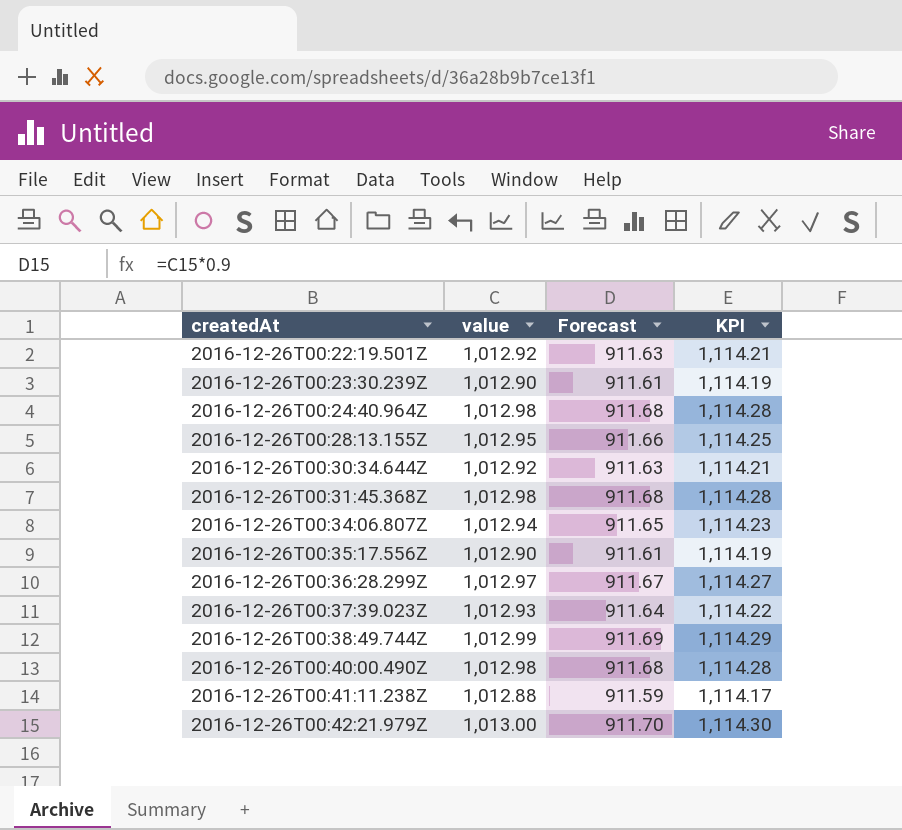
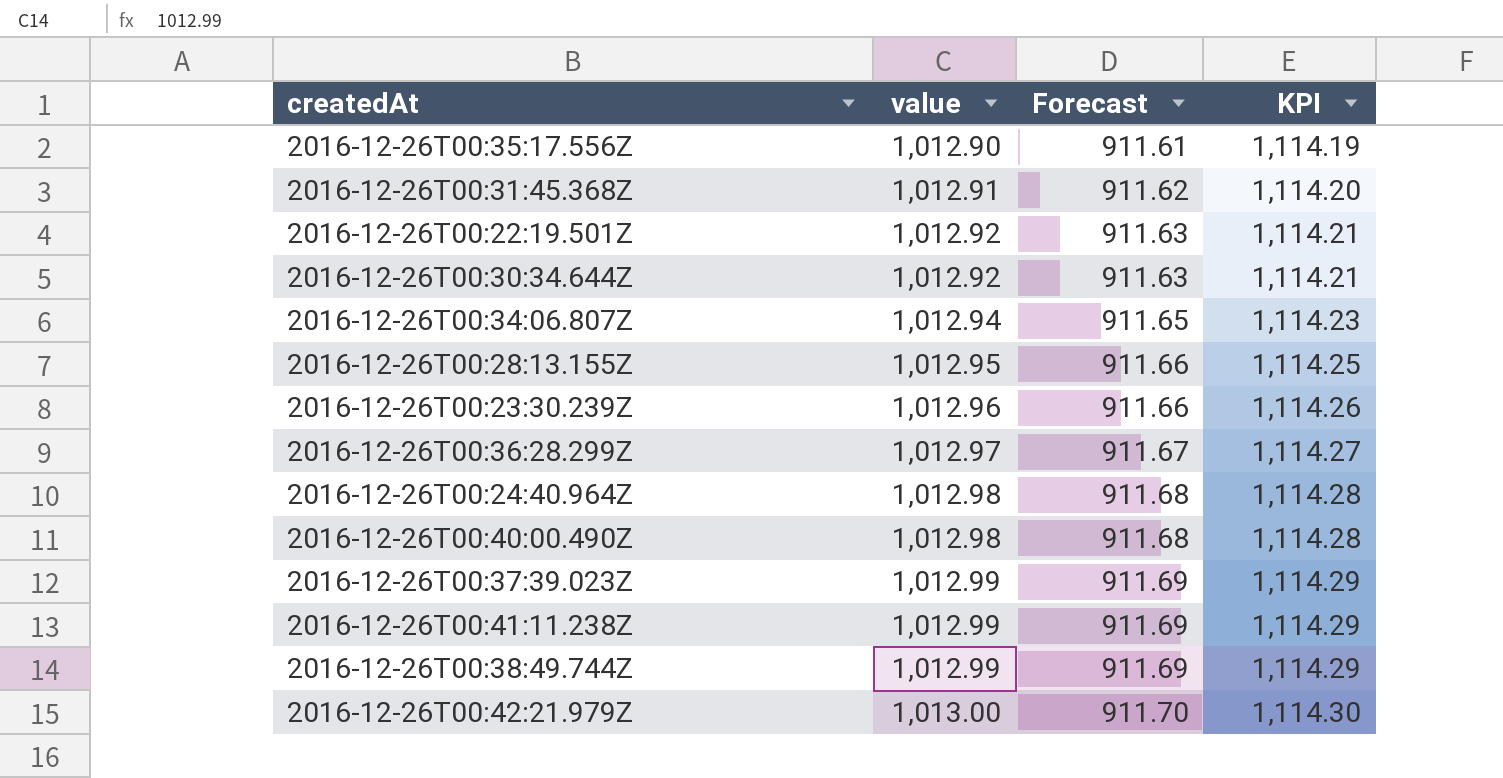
row order: createdAt ascending -> value ascending
2016-12-26T00:31:45.368Z | value: 1,012.98 -> 1,012.91
2016-12-26T00:31:45.368Z | Forecast: 911.68 -> 911.62
2016-12-26T00:31:45.368Z | KPI: 1,114.28 -> 1,114.20
2016-12-26T00:23:30.239Z | value: 1,012.90 -> 1,012.96
2016-12-26T00:23:30.239Z | Forecast: 911.61 -> 911.66
2016-12-26T00:23:30.239Z | KPI: 1,114.19 -> 1,114.26
2016-12-26T00:37:39.023Z | value: 1,012.93 -> 1,012.99
2016-12-26T00:37:39.023Z | Forecast: 911.64 -> 911.69
2016-12-26T00:37:39.023Z | KPI: 1,114.22 -> 1,114.29
2016-12-26T00:41:11.238Z | value: 1,012.88 -> 1,012.99
2016-12-26T00:41:11.238Z | Forecast: 911.59 -> 911.69
2016-12-26T00:41:11.238Z | KPI: 1,114.17 -> 1,114.29

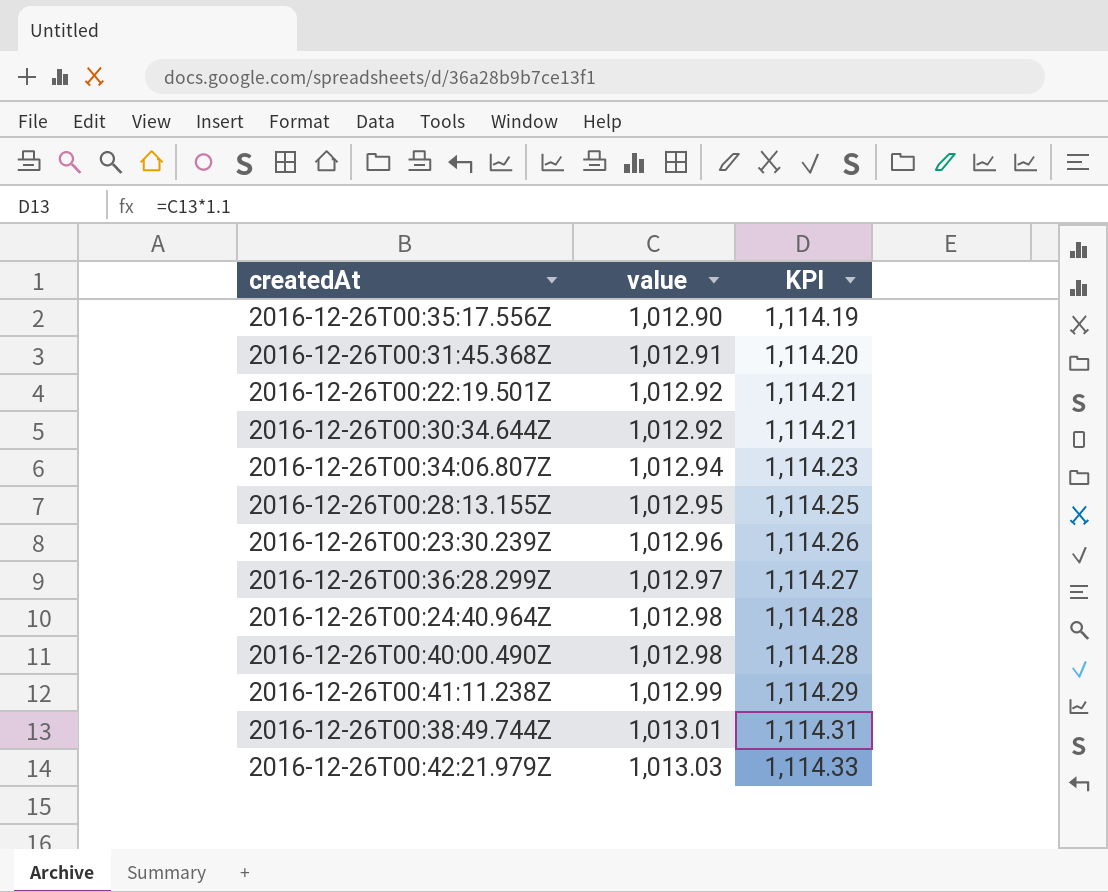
column Forecast | formula: [value] * 0.9 -> none
row 2016-12-26T00:37:39.023Z: 1,012.99 | 911.69 | 1,114.29 -> none
2016-12-26T00:38:49.744Z | value: 1,012.99 -> 1,013.01
2016-12-26T00:38:49.744Z | KPI: 1,114.29 -> 1,114.31
2016-12-26T00:42:21.979Z | value: 1,013.00 -> 1,013.03
2016-12-26T00:42:21.979Z | KPI: 1,114.30 -> 1,114.33

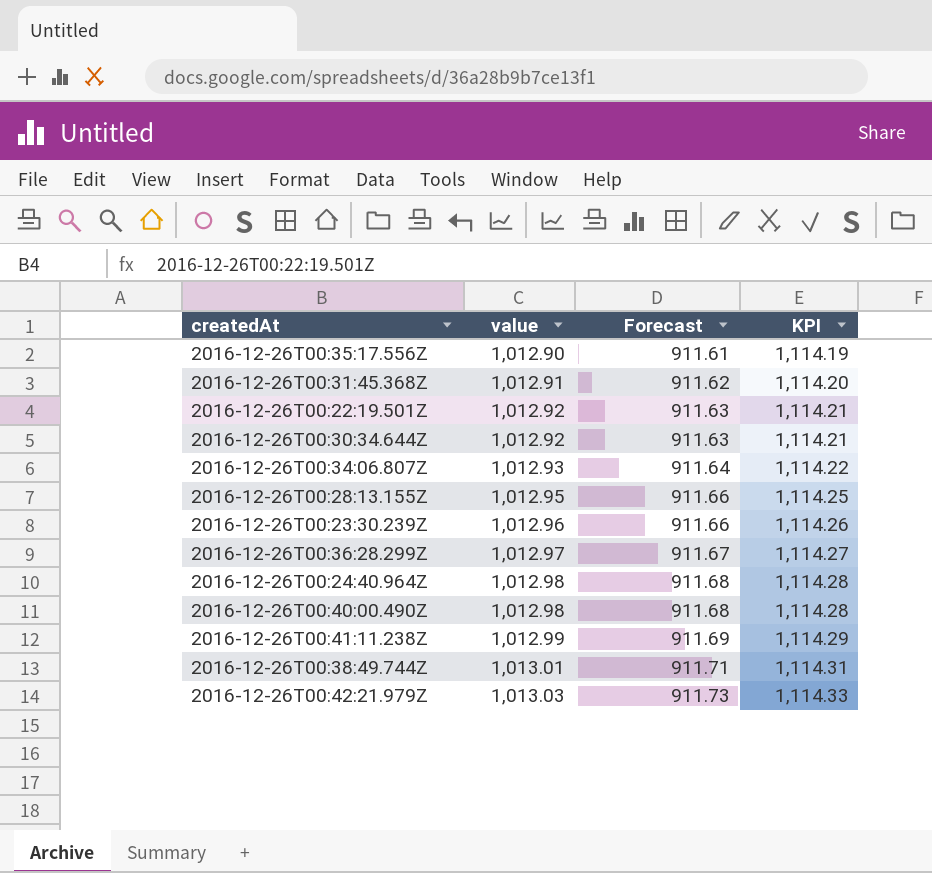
column Forecast | formula: none -> [value] * 0.9
2016-12-26T00:34:06.807Z | value: 1,012.94 -> 1,012.93
2016-12-26T00:34:06.807Z | KPI: 1,114.23 -> 1,114.22

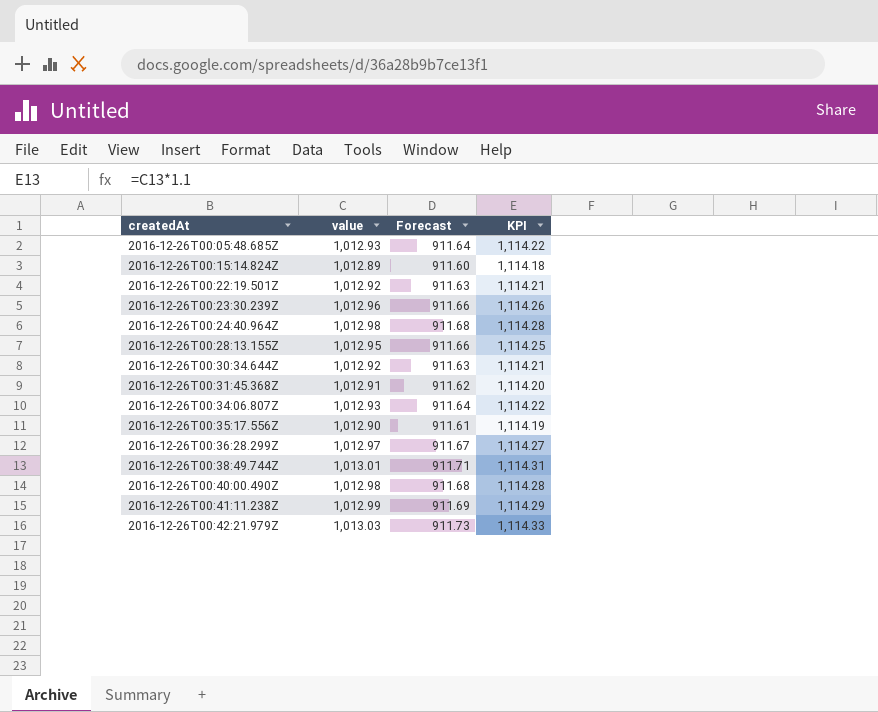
row order: value ascending -> createdAt ascending
row 2016-12-26T00:05:48.685Z: none -> 1,012.93 | 911.64 | 1,114.22
row 2016-12-26T00:15:14.824Z: none -> 1,012.89 | 911.60 | 1,114.18

